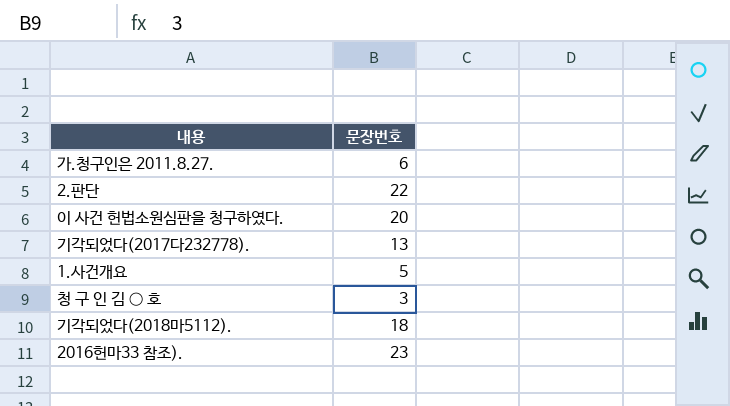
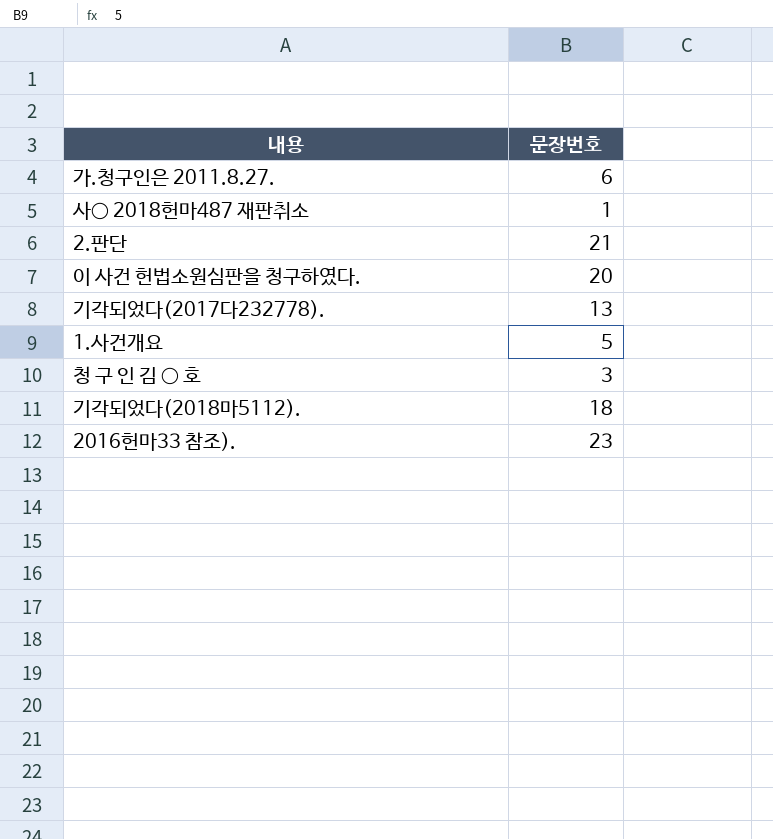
row 사○ 2018헌마487 재판취소: none -> 1
2.판단 | 문장번호: 22 -> 21

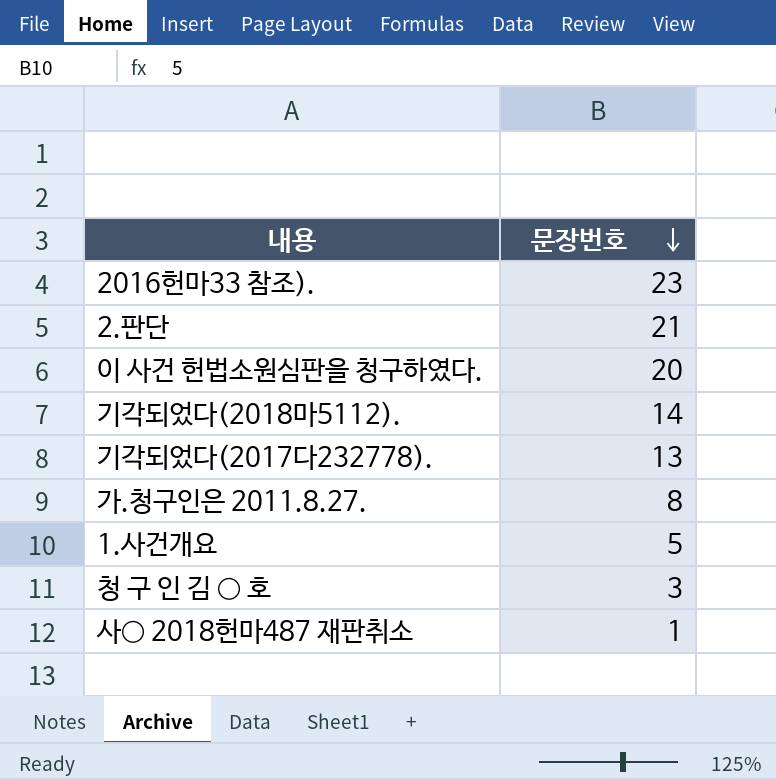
row order: none -> 문장번호 descending
기각되었다(2018마5112). | 문장번호: 18 -> 14
가.청구인은 2011.8.27. | 문장번호: 6 -> 8

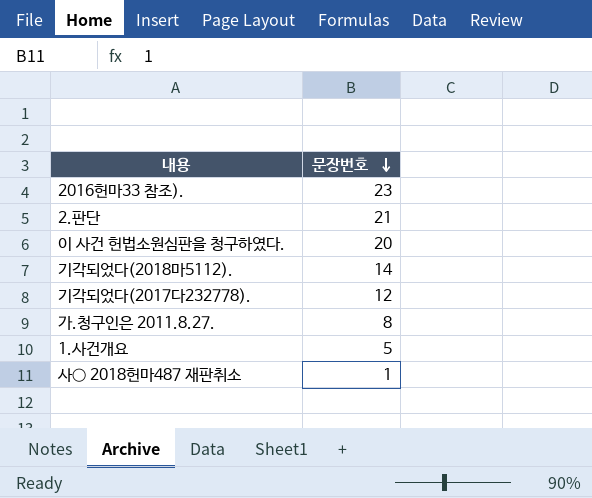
row 청 구 인 김 ○ 호: 3 -> none
기각되었다(2017다232778). | 문장번호: 13 -> 12

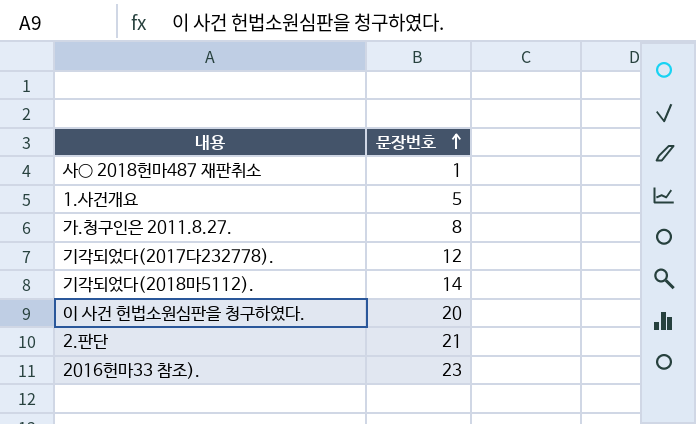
row order: 문장번호 descending -> 문장번호 ascending

